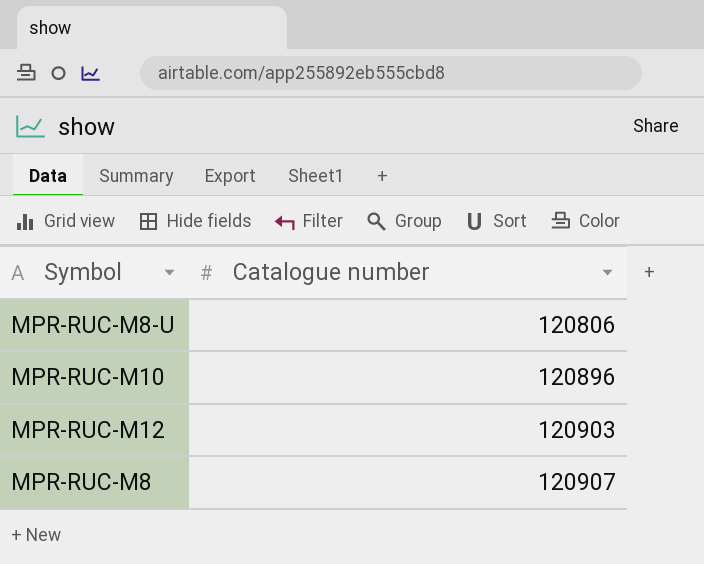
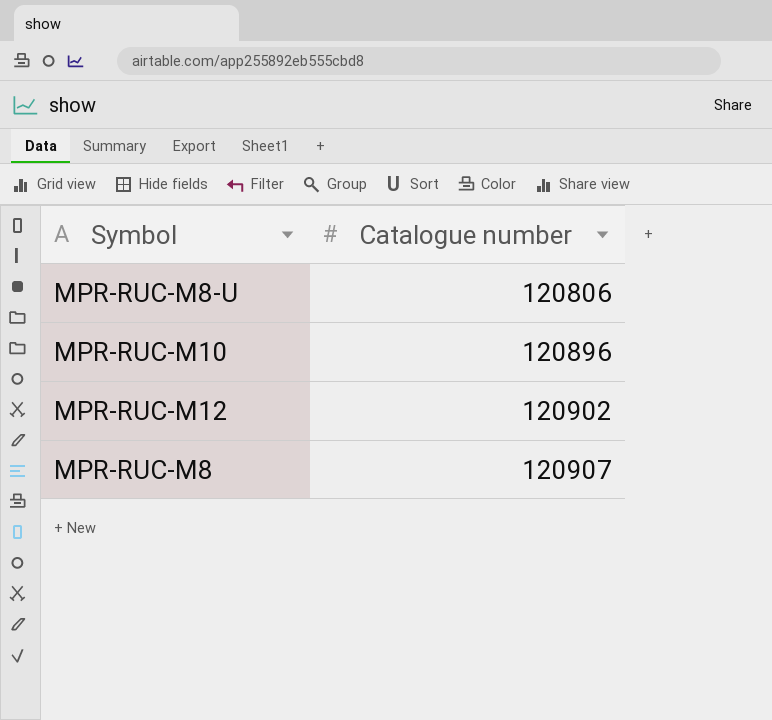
MPR-RUC-M12 | Catalogue number: 120903 -> 120902

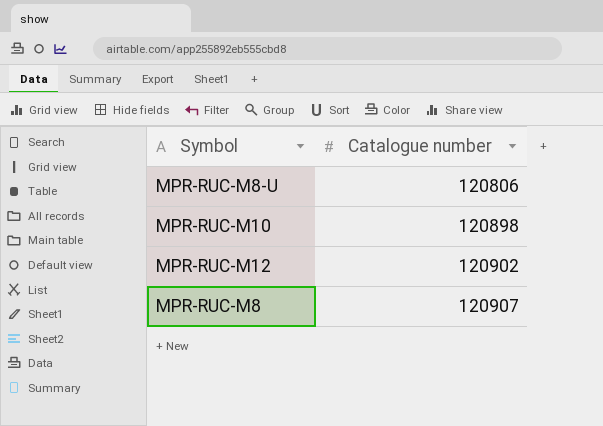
MPR-RUC-M10 | Catalogue number: 120896 -> 120898

